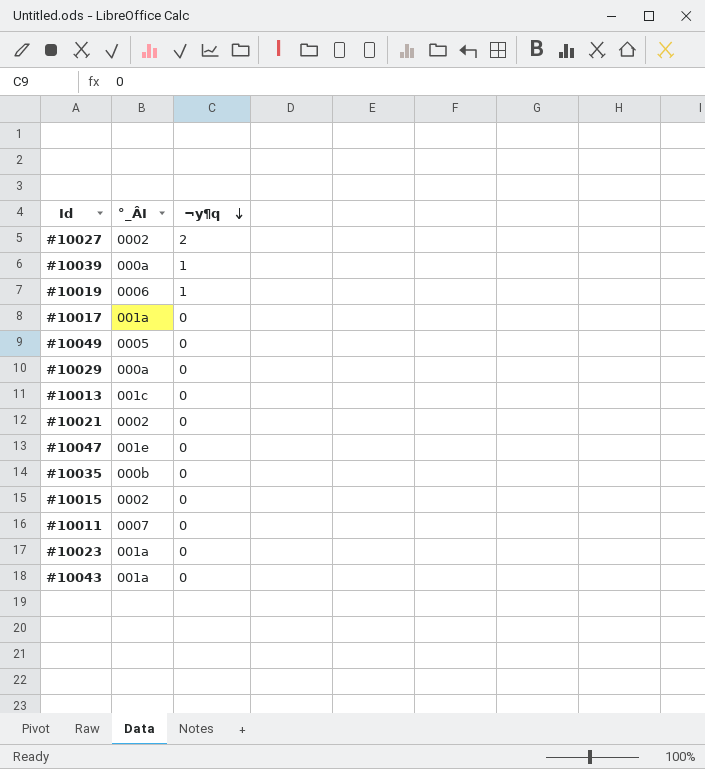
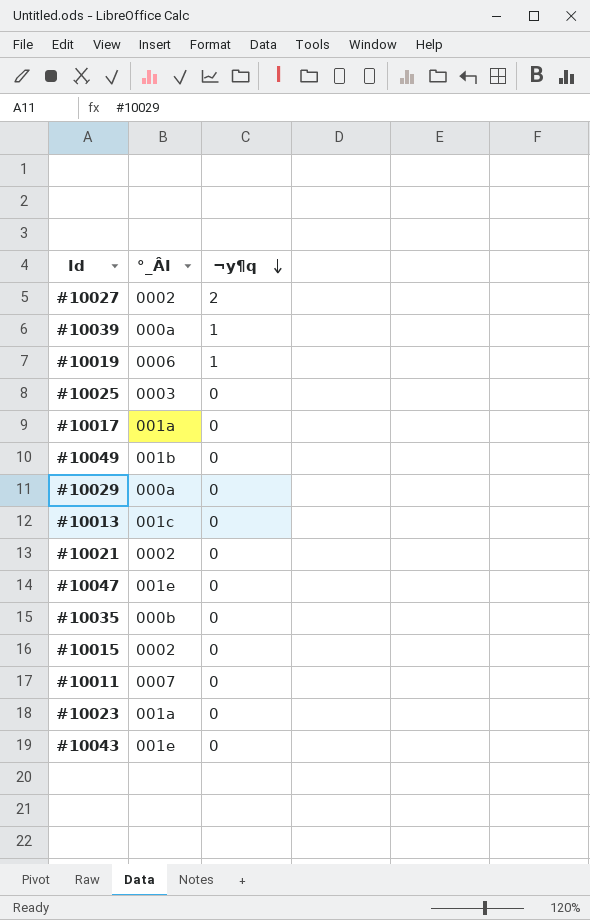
row #10025: none -> 0003 | 0
#10049 | °_ÂI: 0005 -> 001b
#10043 | °_ÂI: 001a -> 001e

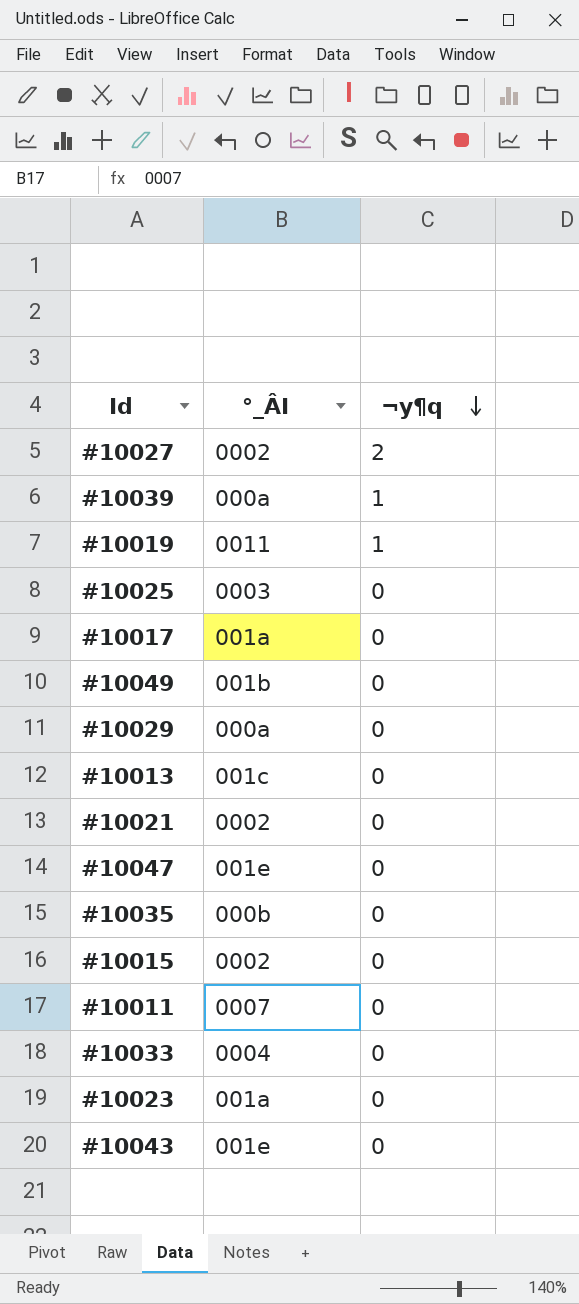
#10019 | °_ÂI: 0006 -> 0011
row #10033: none -> 0004 | 0

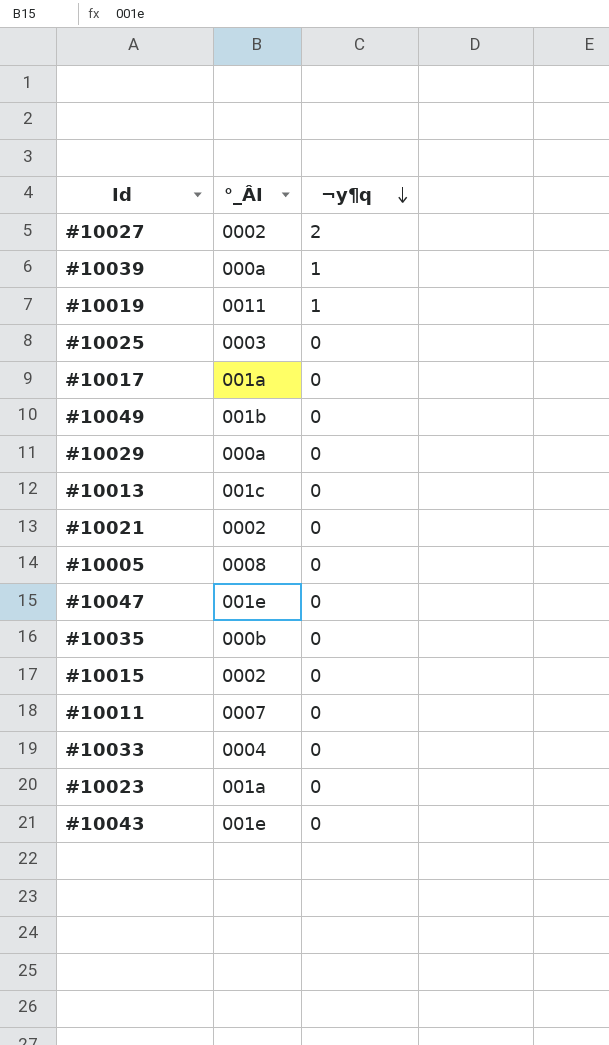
row #10005: none -> 0008 | 0

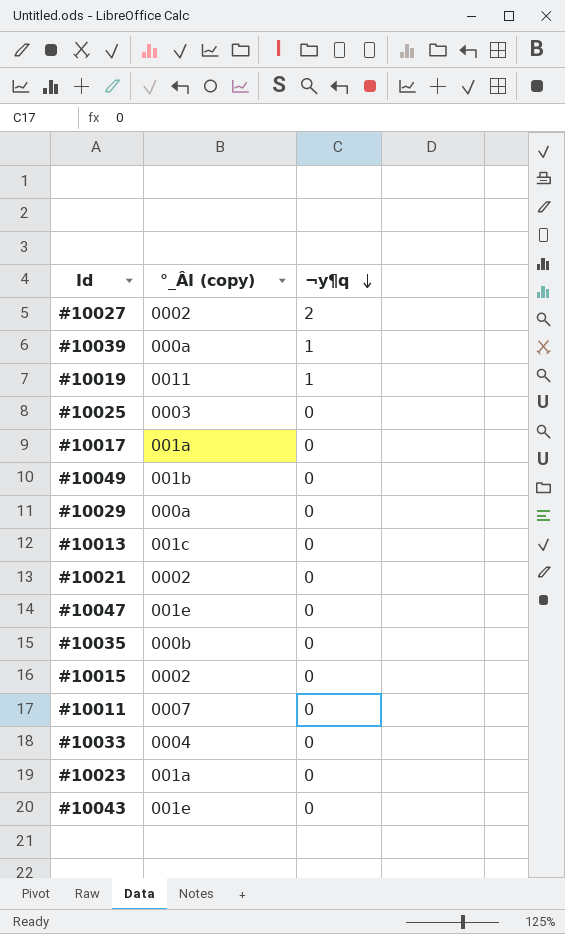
column name: °_ÂI -> °_ÂI (copy)
row #10005: 0008 | 0 -> none

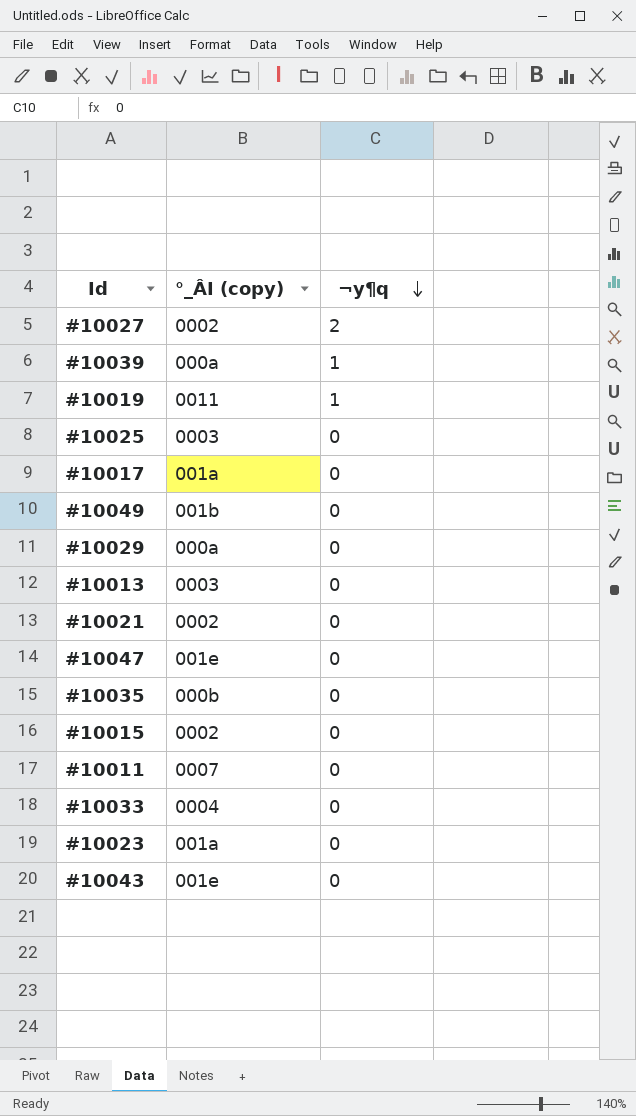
#10013 | °_ÂI (copy): 001c -> 0003

